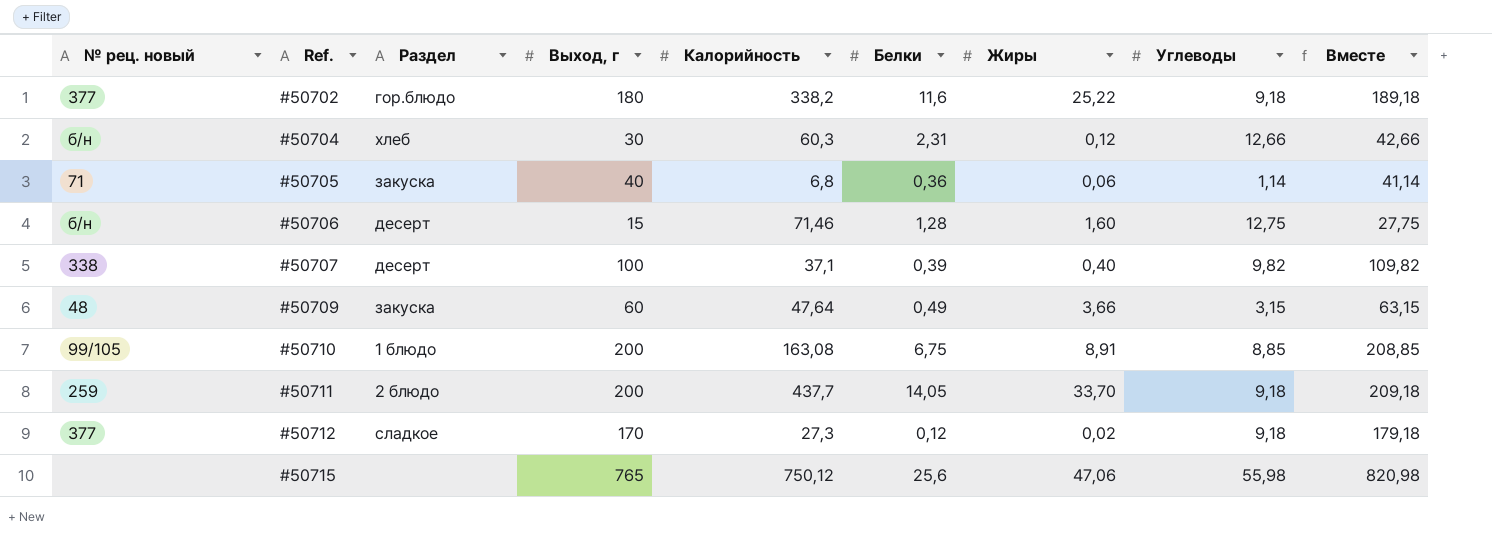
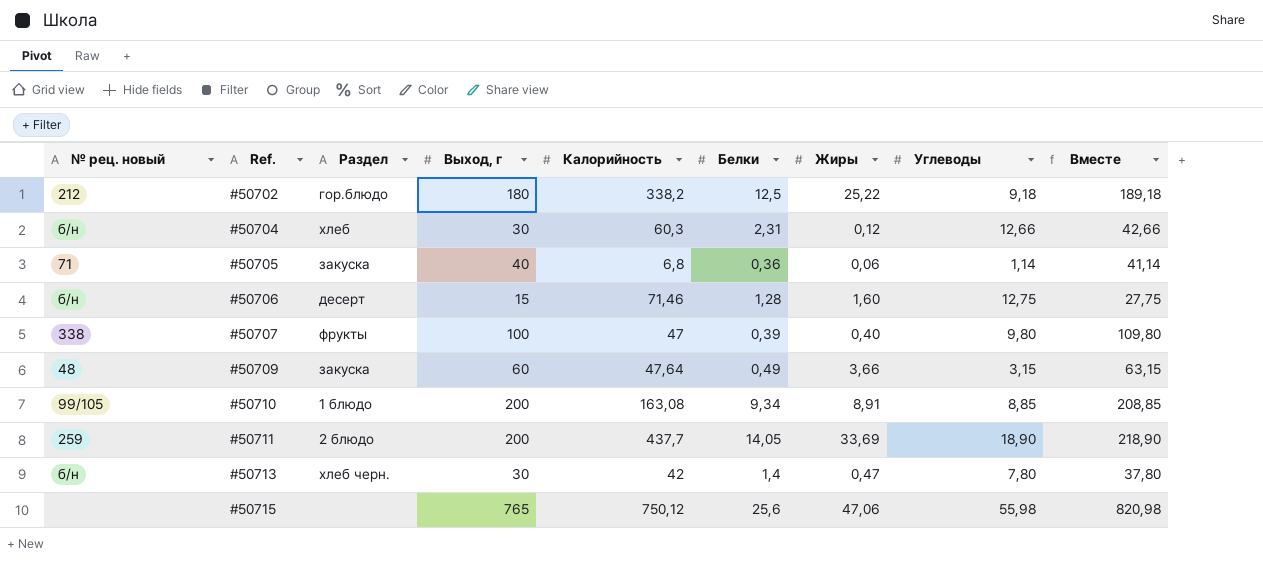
row #50712: 377 | сладкое | 170 | 27,3 | 0,12 | 0,02 | 9,18 | 179,18 -> none
#50702 | № рец. новый: 377 -> 212
#50702 | Белки: 11,6 -> 12,5
#50707 | Раздел: десерт -> фрукты
#50707 | Калорийность: 37,1 -> 47
#50707 | Углеводы: 9,82 -> 9,80
#50707 | Вместе: 109,82 -> 109,80
#50710 | Белки: 6,75 -> 9,34
#50711 | Жиры: 33,70 -> 33,69
#50711 | Углеводы: 9,18 -> 18,90
#50711 | Вместе: 209,18 -> 218,90
row #50713: none -> б/н | хлеб черн. | 30 | 42 | 1,4 | 0,47 | 7,80 | 37,80

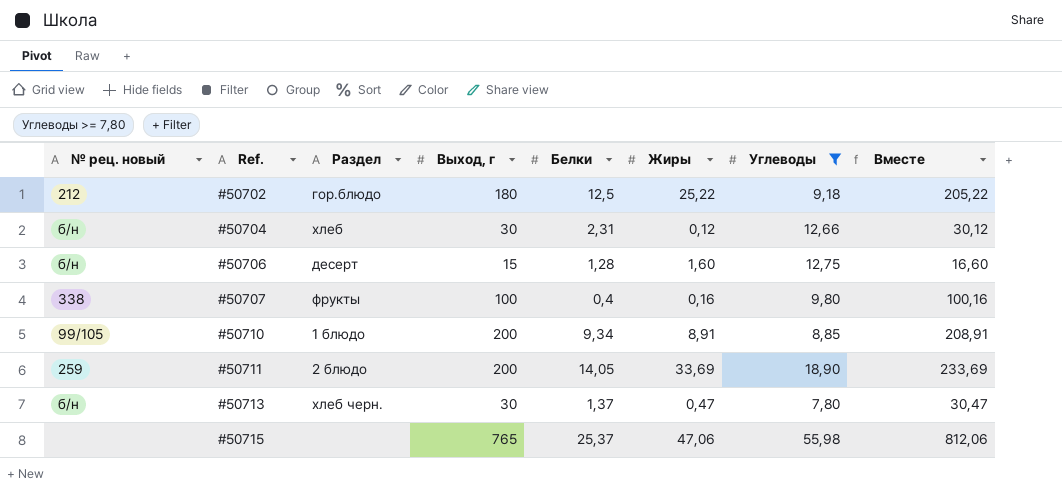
filter: none -> Углеводы >= 7,80
column Калорийность | position: 5 -> none
column Вместе | formula: [Выход, г] + [Углеводы] -> [Выход, г] + [Жиры]
#50707 | Белки: 0,39 -> 0,4
#50707 | Жиры: 0,40 -> 0,16
#50713 | Белки: 1,4 -> 1,37
#50715 | Белки: 25,6 -> 25,37

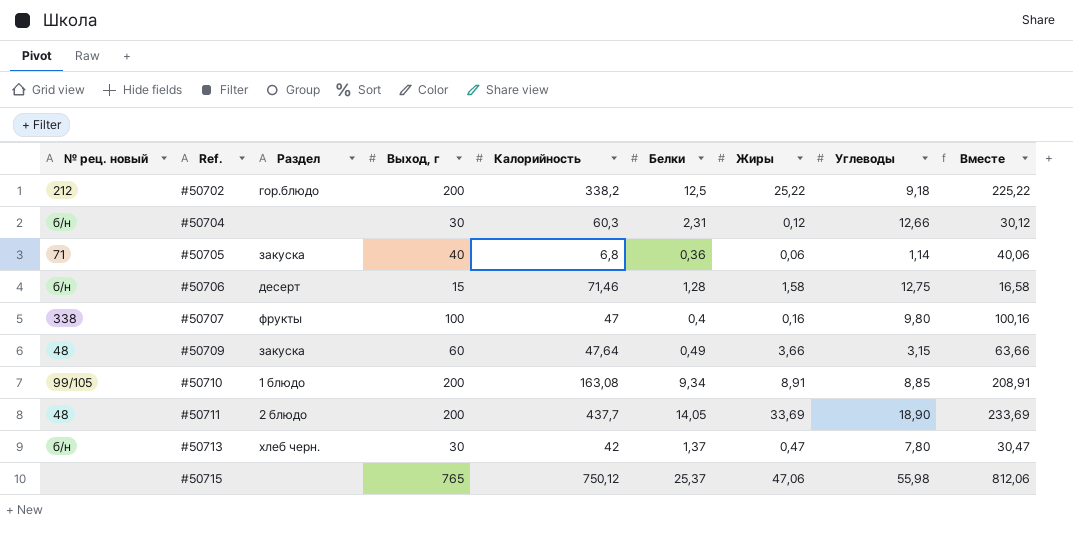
filter: Углеводы >= 7,80 -> none
column Калорийность | position: none -> 5
#50702 | Выход, г: 180 -> 200
#50702 | Вместе: 205,22 -> 225,22
#50704 | Раздел: хлеб -> none
#50706 | Жиры: 1,60 -> 1,58
#50706 | Вместе: 16,60 -> 16,58
#50711 | № рец. новый: 259 -> 48

